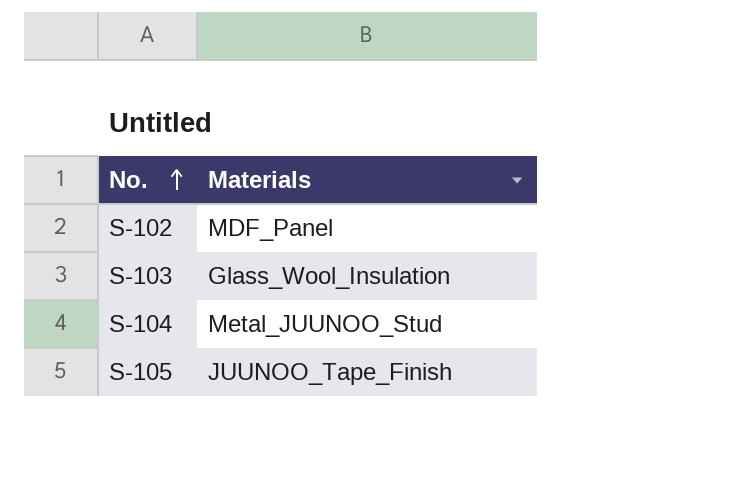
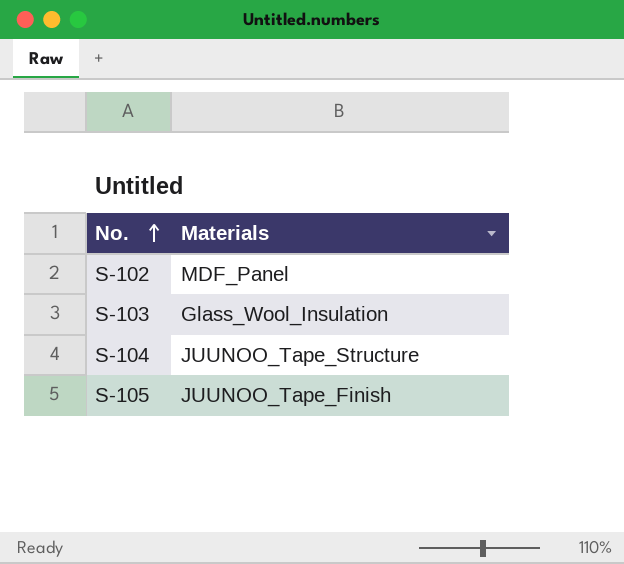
S-104 | Materials: Metal_JUUNOO_Stud -> JUUNOO_Tape_Structure

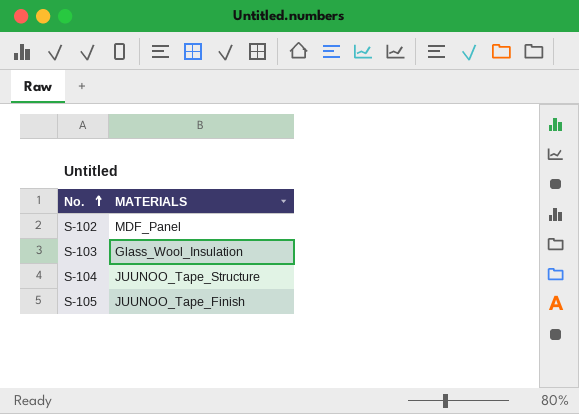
column name: Materials -> MATERIALS

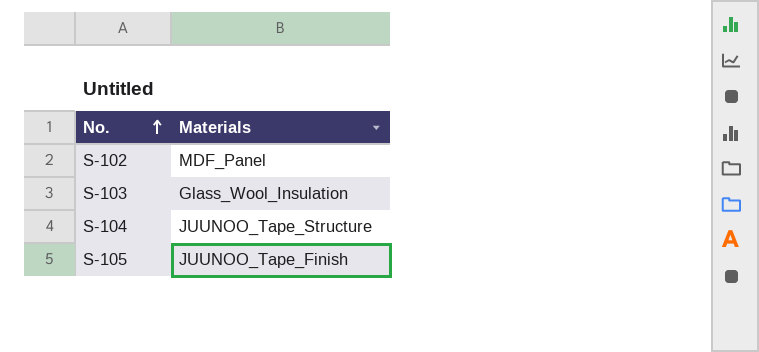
column name: MATERIALS -> Materials

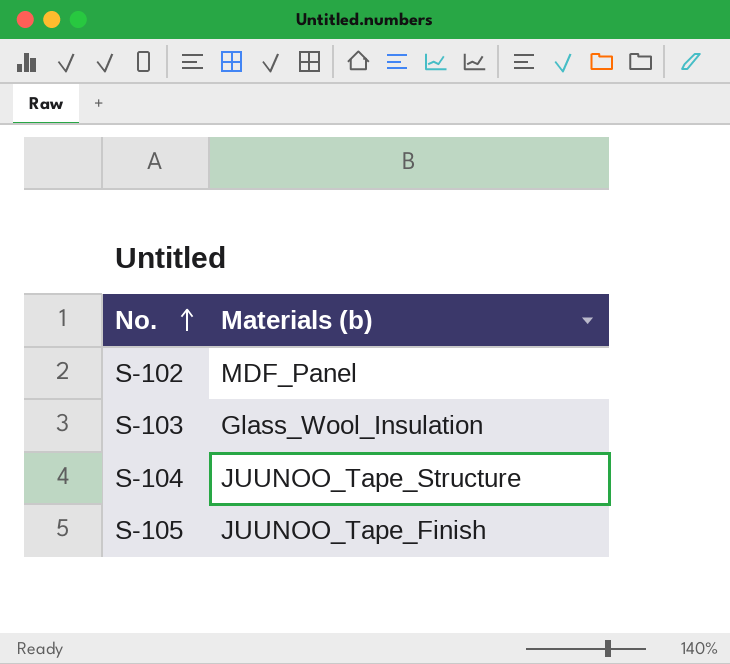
column name: Materials -> Materials (b)

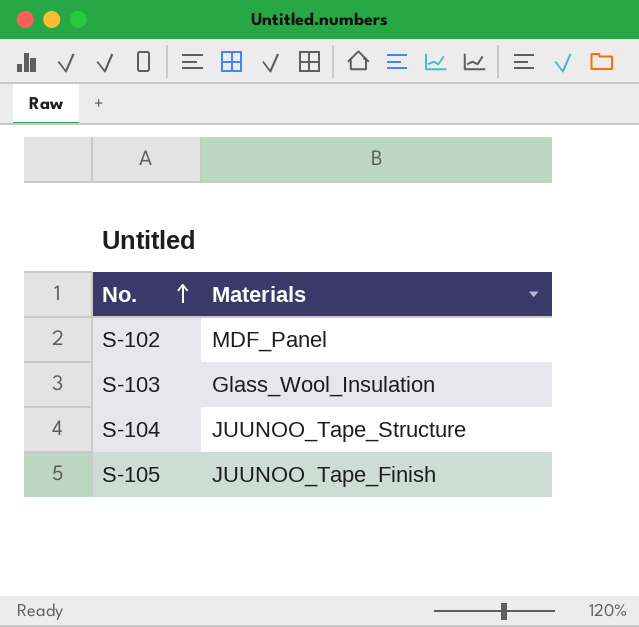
column name: Materials (b) -> Materials

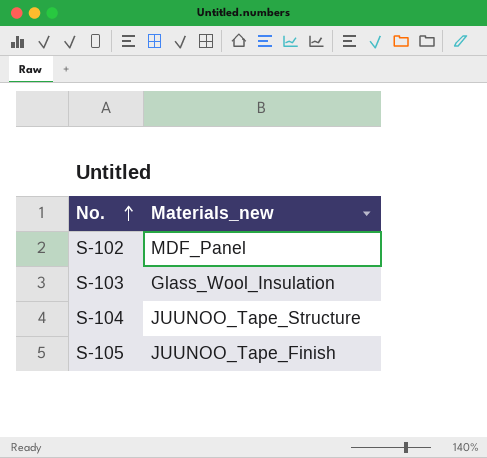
column name: Materials -> Materials_new

